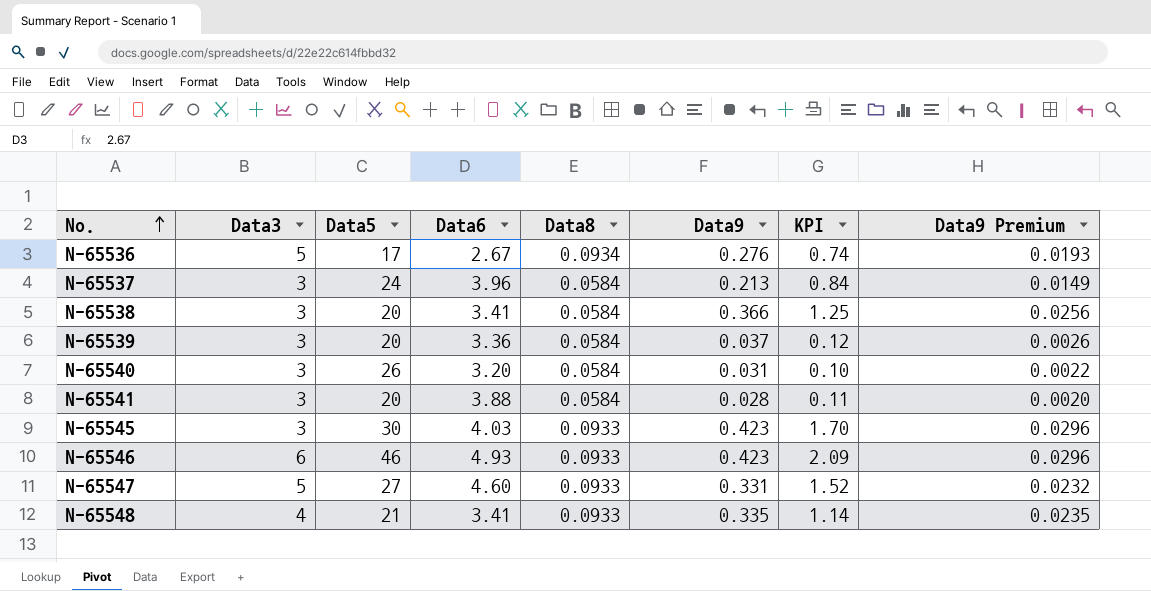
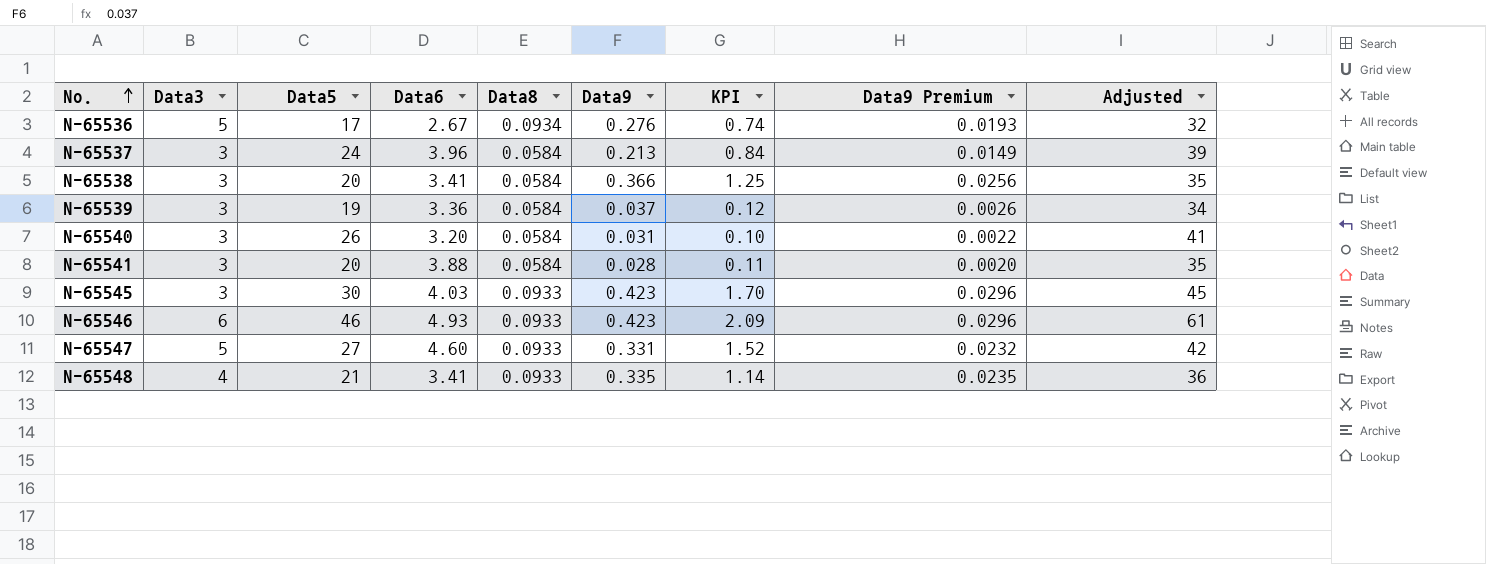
column Adjusted | formula: none -> [Data5] + 15
N-65539 | Data5: 20 -> 19

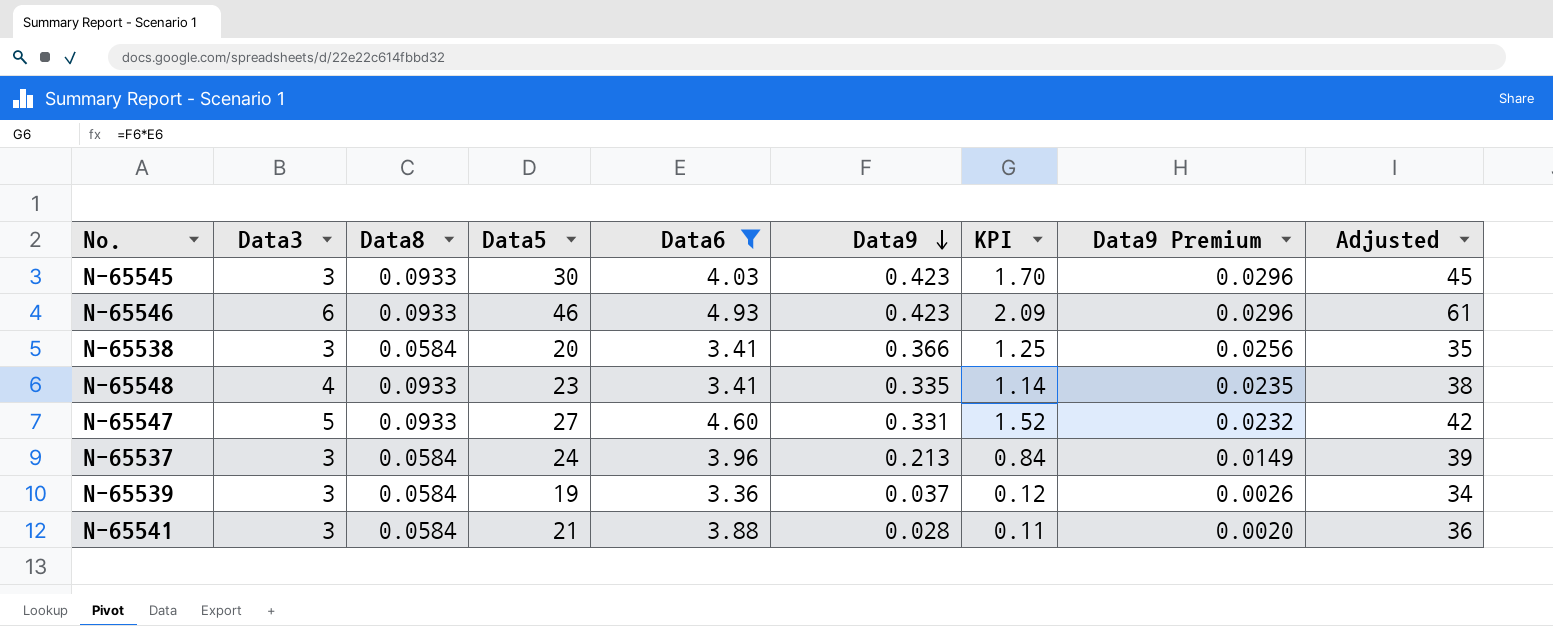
filter: none -> Data6 >= 3.36
row order: No. ascending -> Data9 descending
column Data8 | position: 5 -> 3
N-65548 | Data5: 21 -> 23
N-65548 | Adjusted: 36 -> 38
N-65541 | Data5: 20 -> 21
N-65541 | Adjusted: 35 -> 36

